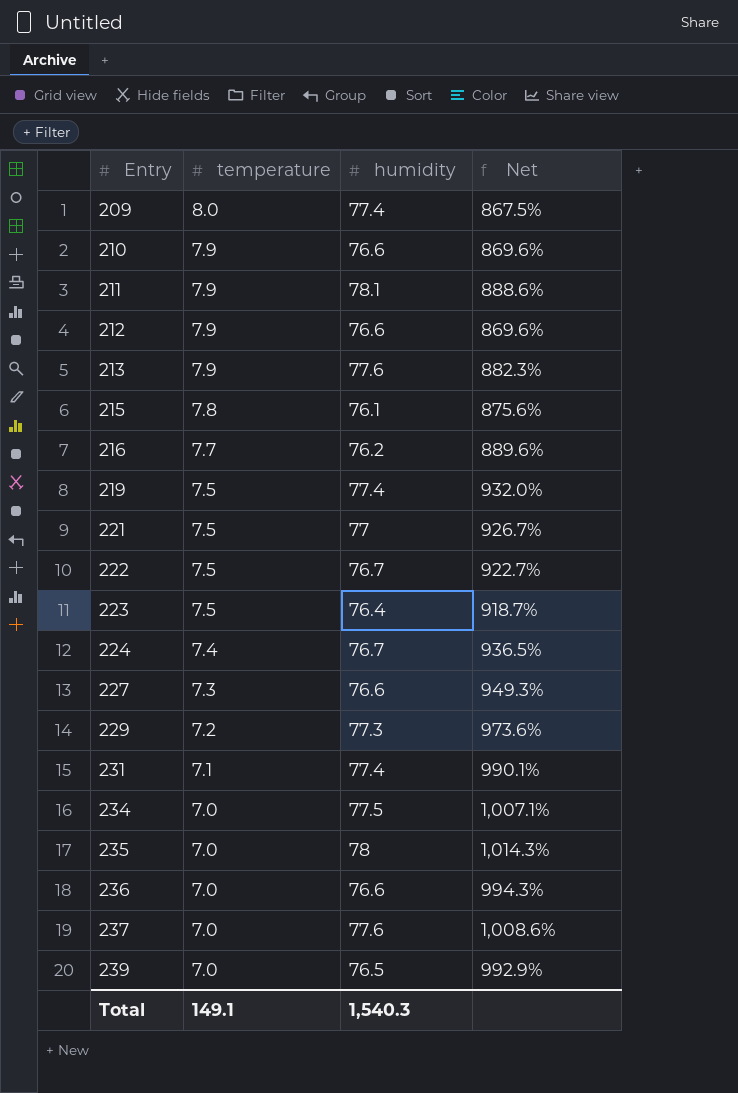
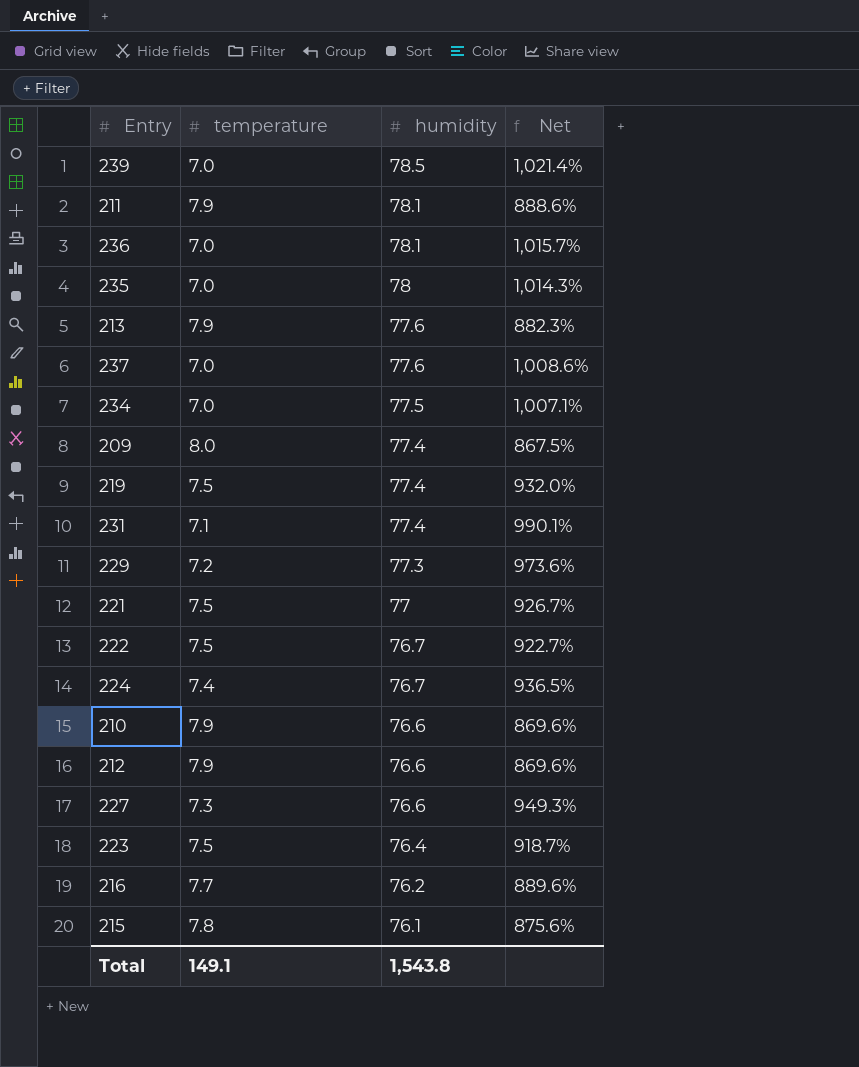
row order: Entry ascending -> humidity descending
239 | humidity: 76.5 -> 78.5
239 | Net: 992.9% -> 1,021.4%
236 | humidity: 76.6 -> 78.1
236 | Net: 994.3% -> 1,015.7%
Total | humidity: 1,540.3 -> 1,543.8

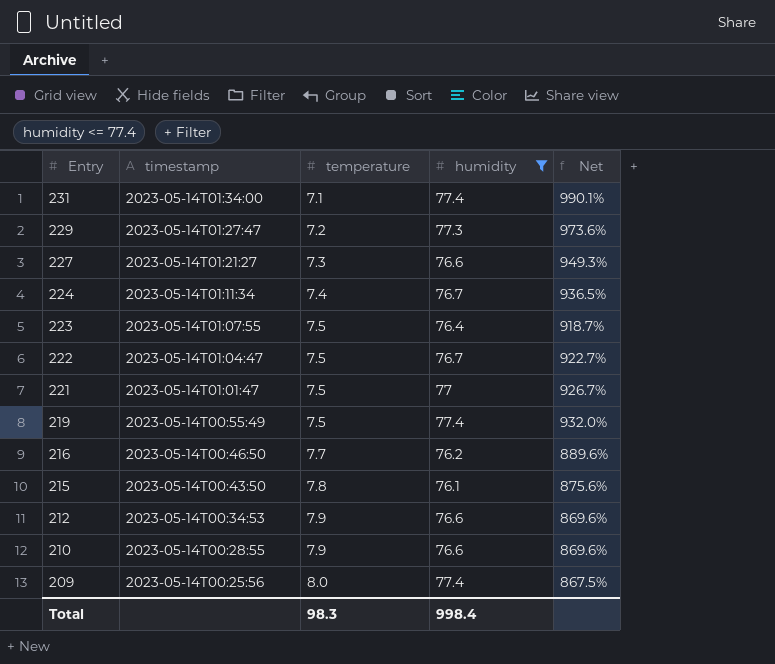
filter: none -> humidity <= 77.4
row order: humidity descending -> Entry descending
column timestamp | position: none -> 2
Total | temperature: 149.1 -> 98.3
Total | humidity: 1,543.8 -> 998.4

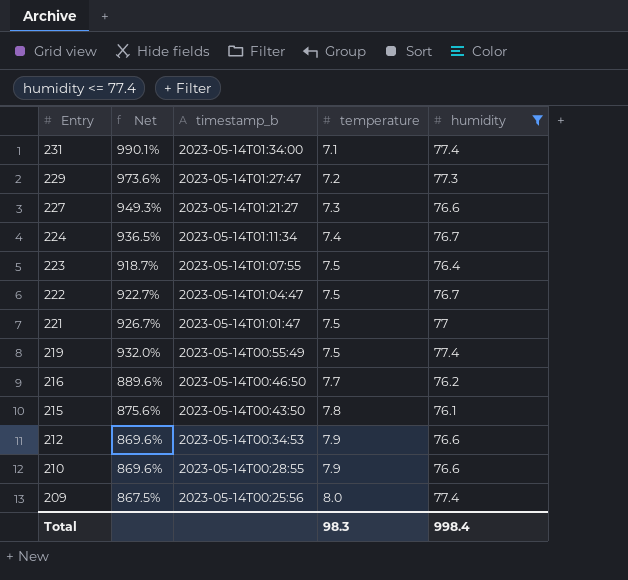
column Net | position: 5 -> 2
column name: timestamp -> timestamp_b

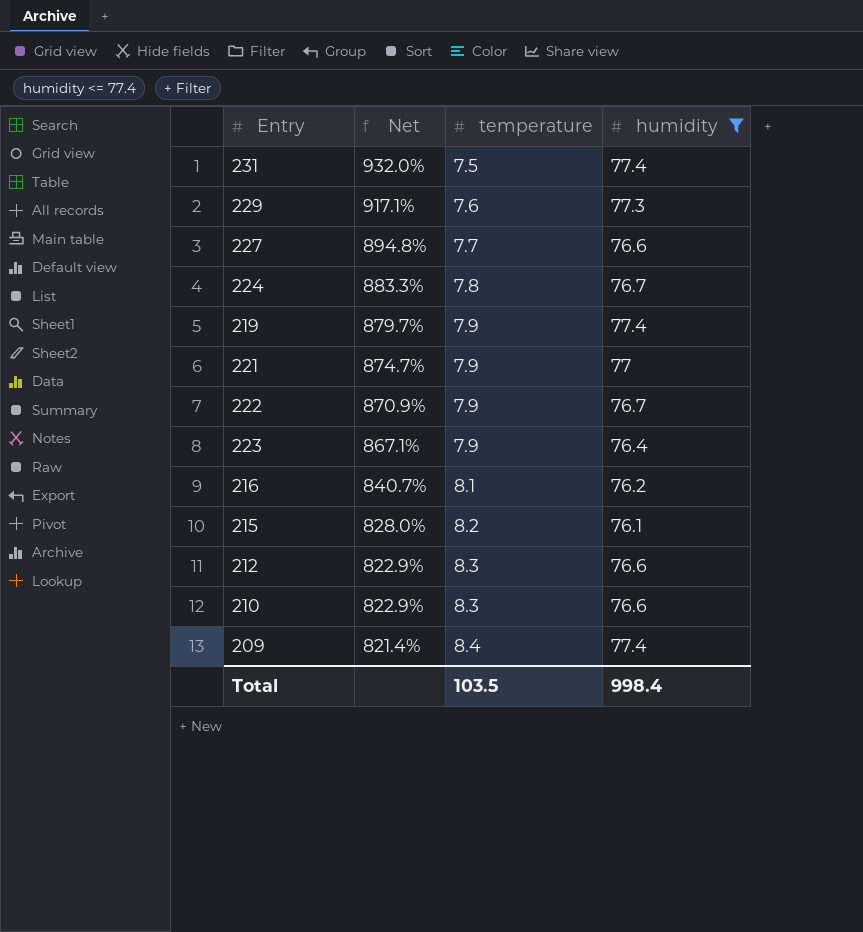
row order: Entry descending -> Net descending
column timestamp_b | position: 3 -> none
231 | Net: 990.1% -> 932.0%
231 | temperature: 7.1 -> 7.5
229 | Net: 973.6% -> 917.1%
229 | temperature: 7.2 -> 7.6
227 | Net: 949.3% -> 894.8%
227 | temperature: 7.3 -> 7.7
224 | Net: 936.5% -> 883.3%
224 | temperature: 7.4 -> 7.8
219 | Net: 932.0% -> 879.7%
219 | temperature: 7.5 -> 7.9
221 | Net: 926.7% -> 874.7%
221 | temperature: 7.5 -> 7.9
222 | Net: 922.7% -> 870.9%
222 | temperature: 7.5 -> 7.9
223 | Net: 918.7% -> 867.1%
223 | temperature: 7.5 -> 7.9
216 | Net: 889.6% -> 840.7%
216 | temperature: 7.7 -> 8.1
215 | Net: 875.6% -> 828.0%
215 | temperature: 7.8 -> 8.2
212 | Net: 869.6% -> 822.9%
212 | temperature: 7.9 -> 8.3
210 | Net: 869.6% -> 822.9%
210 | temperature: 7.9 -> 8.3
209 | Net: 867.5% -> 821.4%
209 | temperature: 8.0 -> 8.4
Total | temperature: 98.3 -> 103.5

